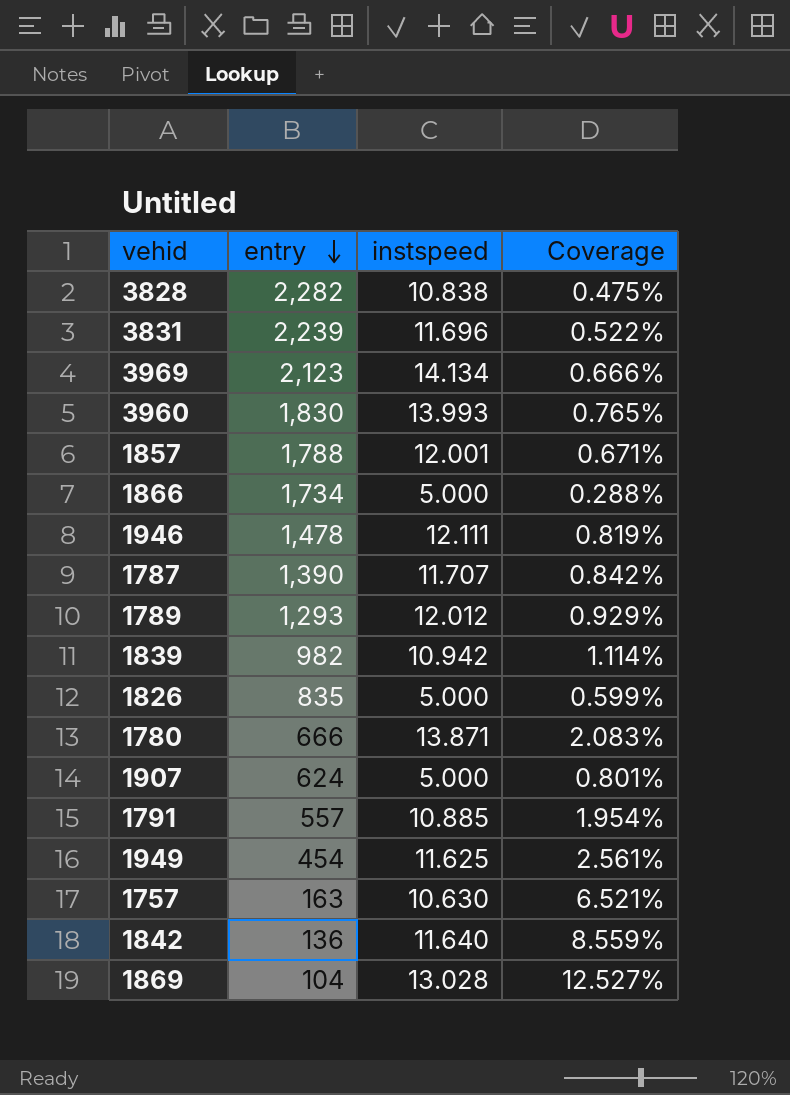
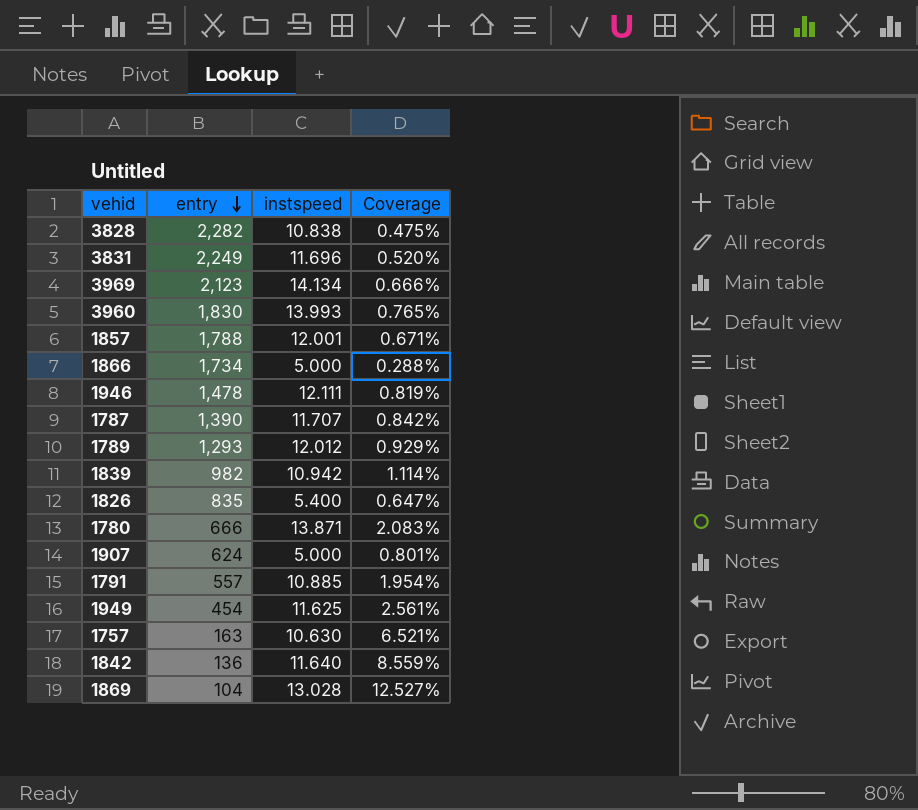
3831 | entry: 2,239 -> 2,249
3831 | Coverage: 0.522% -> 0.520%
1826 | instspeed: 5.000 -> 5.400
1826 | Coverage: 0.599% -> 0.647%

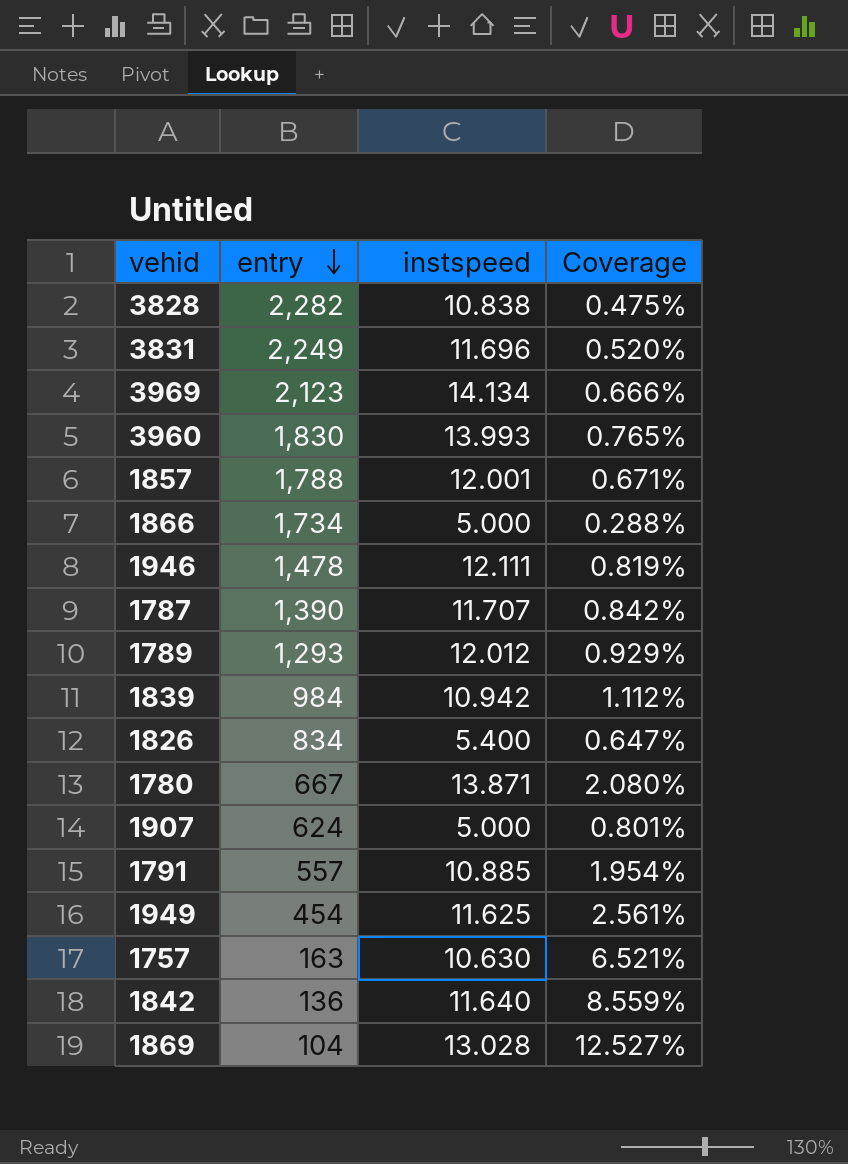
1839 | entry: 982 -> 984
1839 | Coverage: 1.114% -> 1.112%
1826 | entry: 835 -> 834
1780 | entry: 666 -> 667
1780 | Coverage: 2.083% -> 2.080%

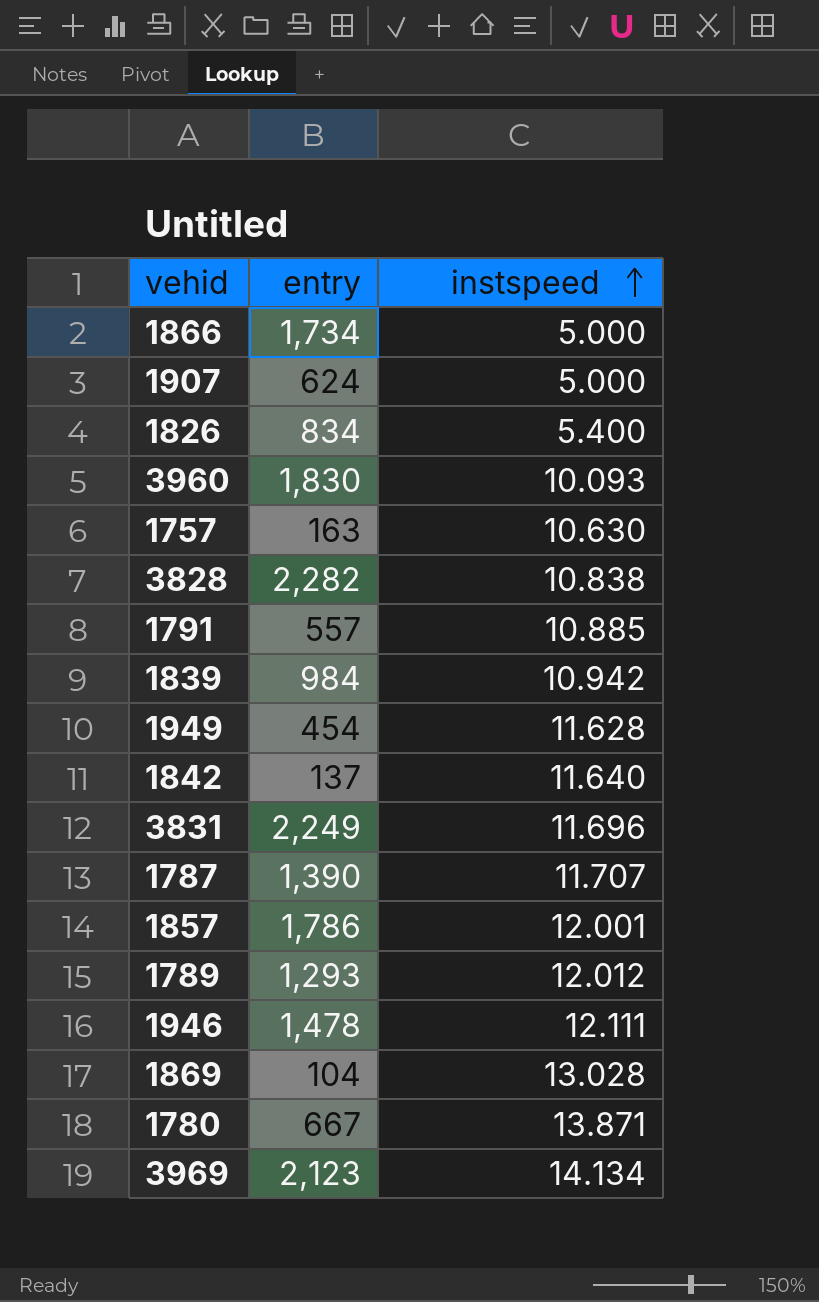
row order: entry descending -> instspeed ascending
column Coverage | formula: [instspeed] / [entry] -> none
3960 | instspeed: 13.993 -> 10.093
1949 | instspeed: 11.625 -> 11.628
1842 | entry: 136 -> 137
1857 | entry: 1,788 -> 1,786

